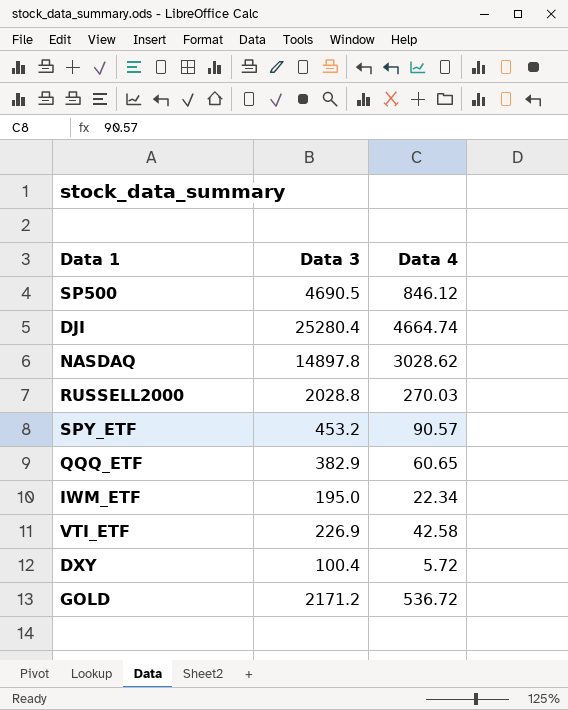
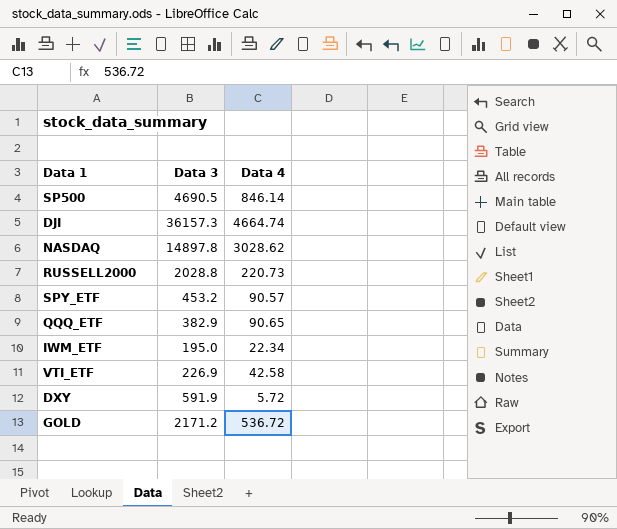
SP500 | Data 4: 846.12 -> 846.14
DJI | Data 3: 25280.4 -> 36157.3
RUSSELL2000 | Data 4: 270.03 -> 220.73
QQQ_ETF | Data 4: 60.65 -> 90.65
DXY | Data 3: 100.4 -> 591.9

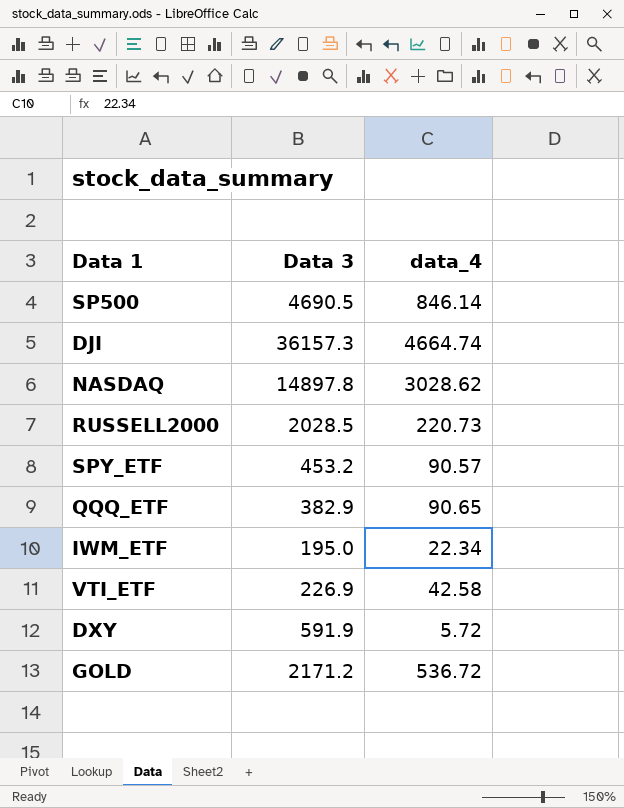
column name: Data 4 -> data_4
RUSSELL2000 | Data 3: 2028.8 -> 2028.5

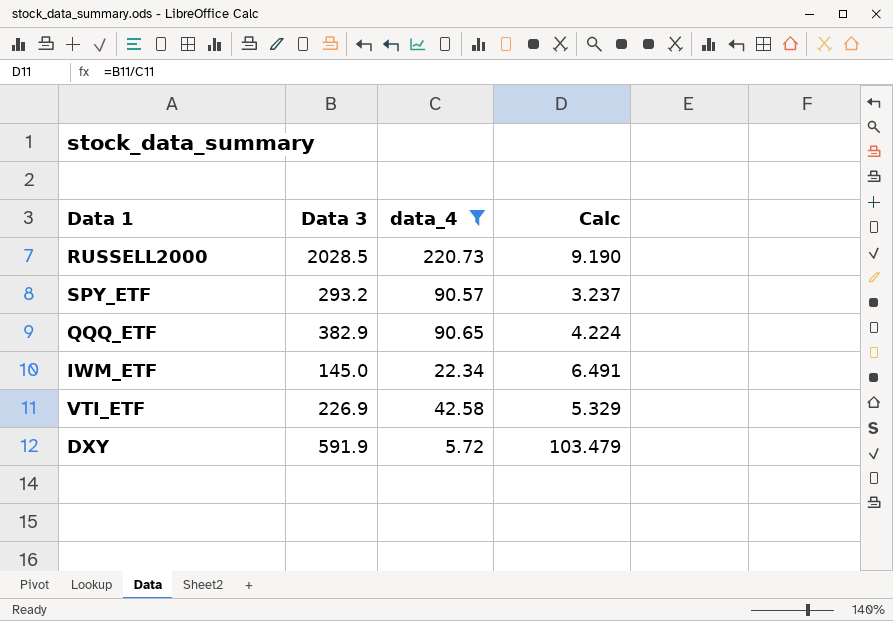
filter: none -> data_4 <= 220.73
column Calc | formula: none -> [Data 3] / [data_4]
SPY_ETF | Data 3: 453.2 -> 293.2
IWM_ETF | Data 3: 195.0 -> 145.0

